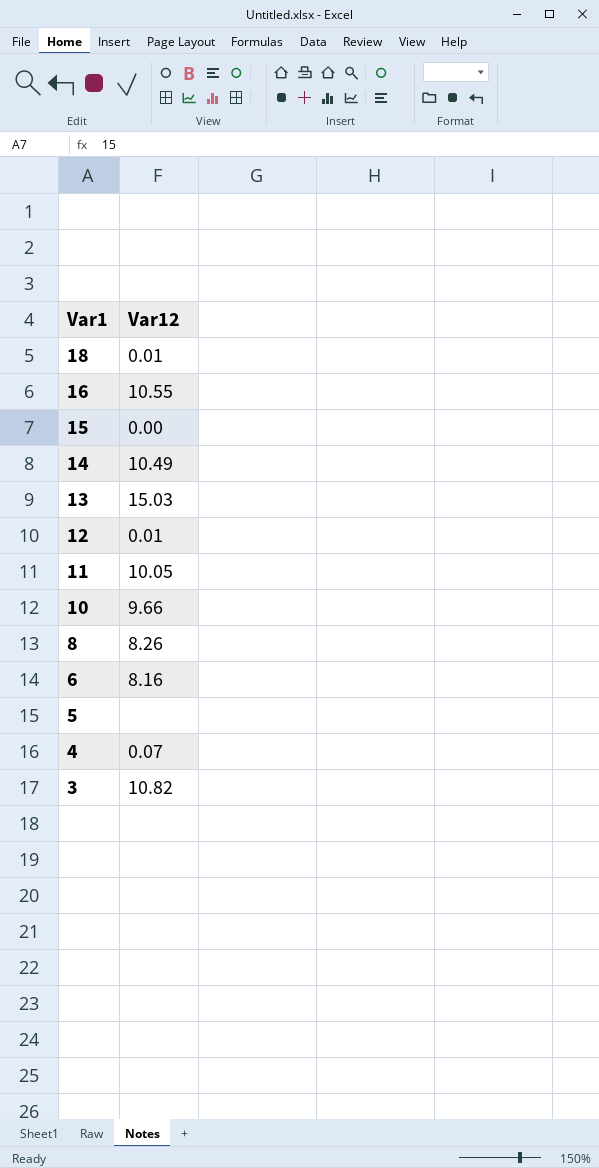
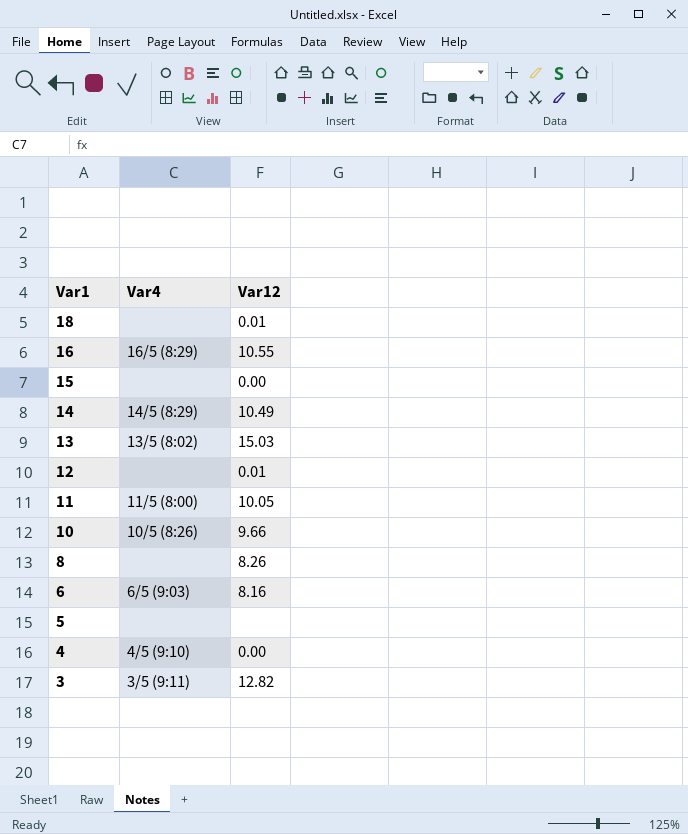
column Var4 | position: none -> 2
4 | Var12: 0.07 -> 0.00
3 | Var12: 10.82 -> 12.82

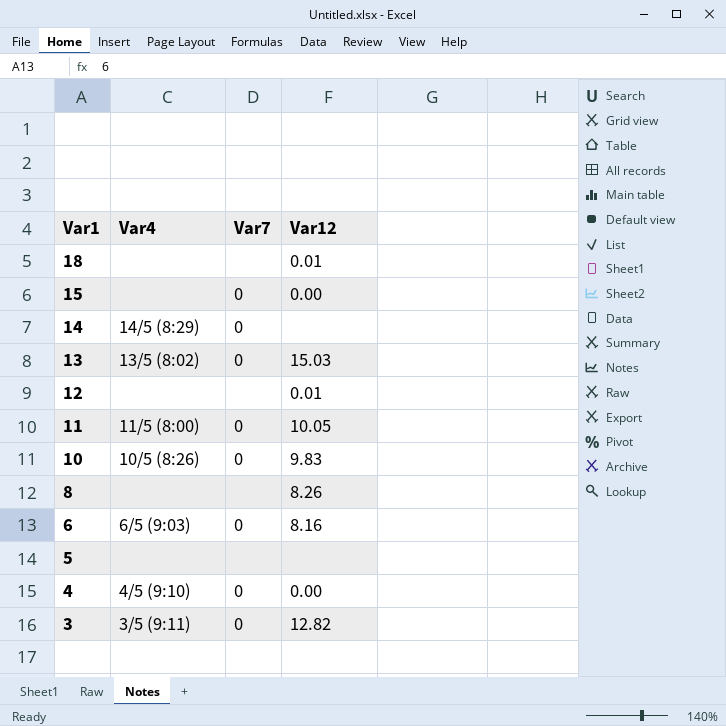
column Var7 | position: none -> 3
row 16: 16/5 (8:29) | 10.55 -> none
14 | Var12: 10.49 -> none
10 | Var12: 9.66 -> 9.83

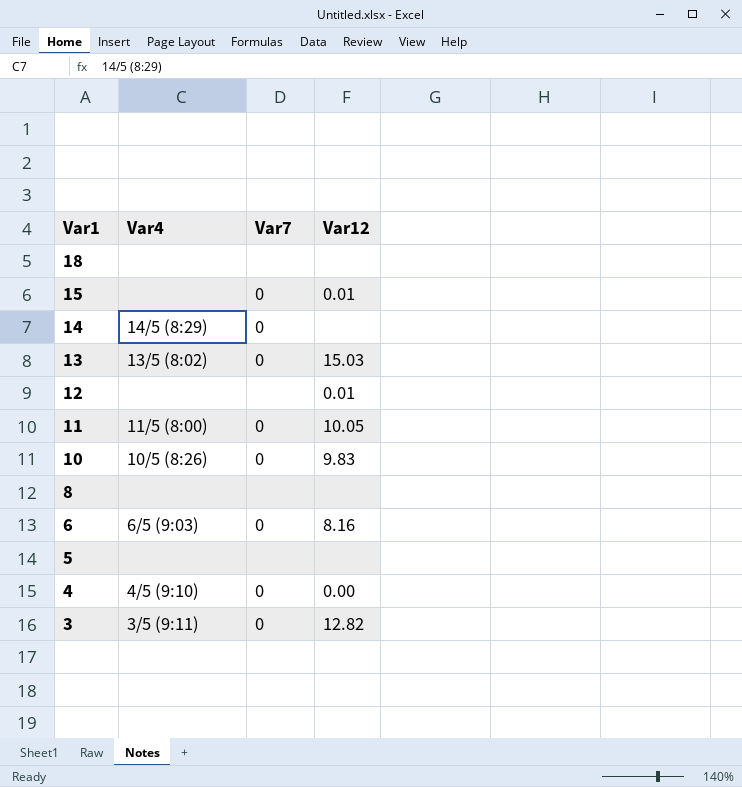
18 | Var12: 0.01 -> none
15 | Var12: 0.00 -> 0.01
8 | Var12: 8.26 -> none

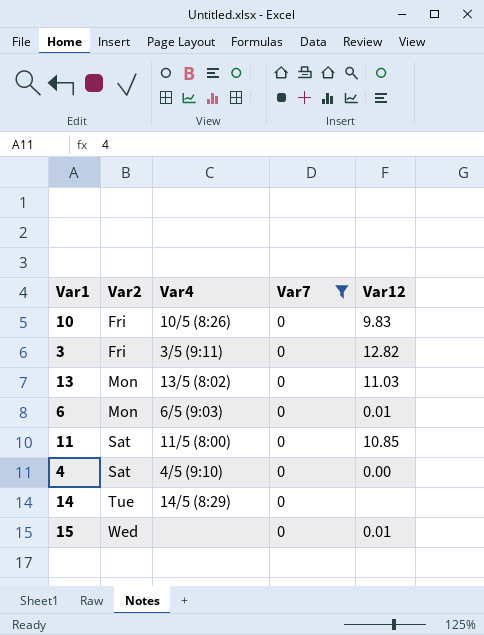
filter: none -> Var7 = 0
row order: Var1 descending -> Var2 ascending
column Var2 | position: none -> 2
13 | Var12: 15.03 -> 11.03
6 | Var12: 8.16 -> 0.01
11 | Var12: 10.05 -> 10.85

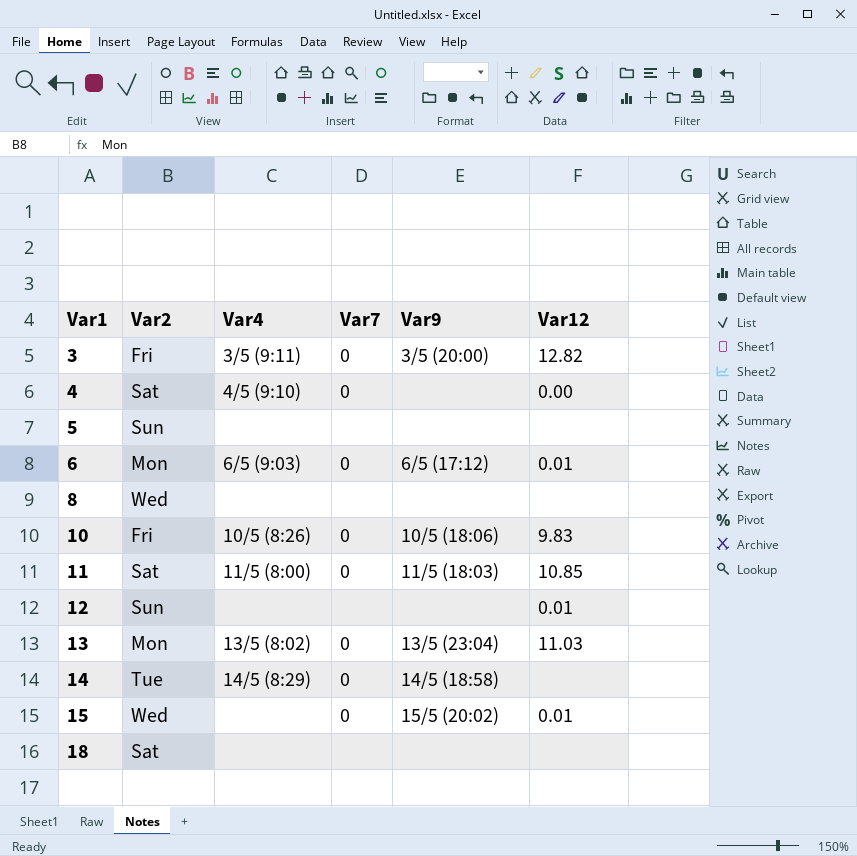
filter: Var7 = 0 -> none
row order: Var2 ascending -> Var1 ascending
column Var9 | position: none -> 5

